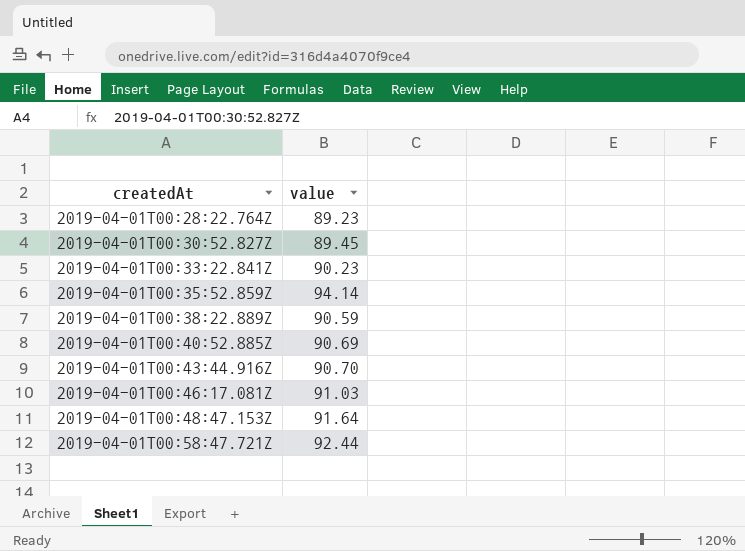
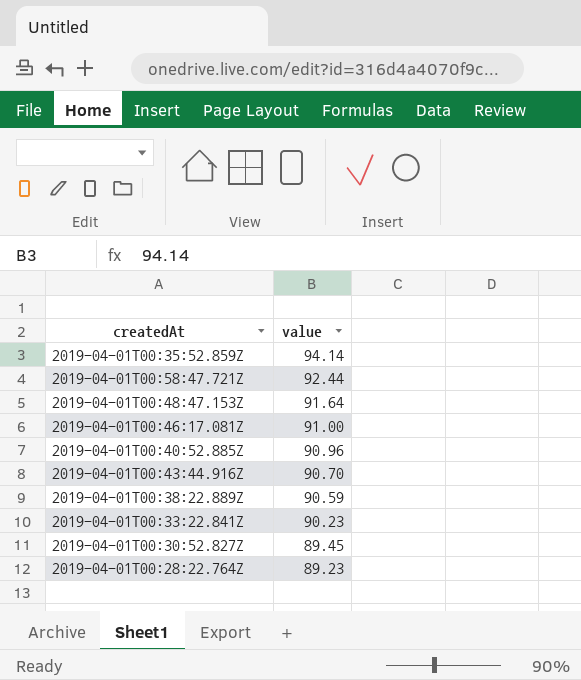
row order: createdAt ascending -> value descending
2019-04-01T00:46:17.081Z | value: 91.03 -> 91.00
2019-04-01T00:40:52.885Z | value: 90.69 -> 90.96

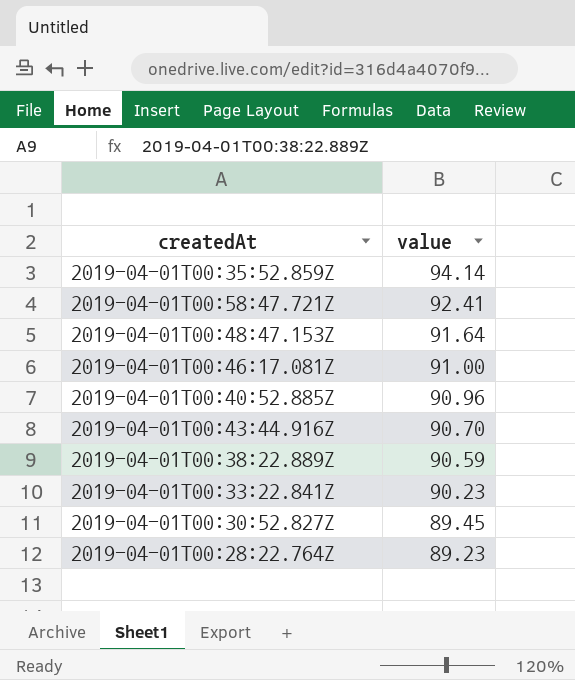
2019-04-01T00:58:47.721Z | value: 92.44 -> 92.41

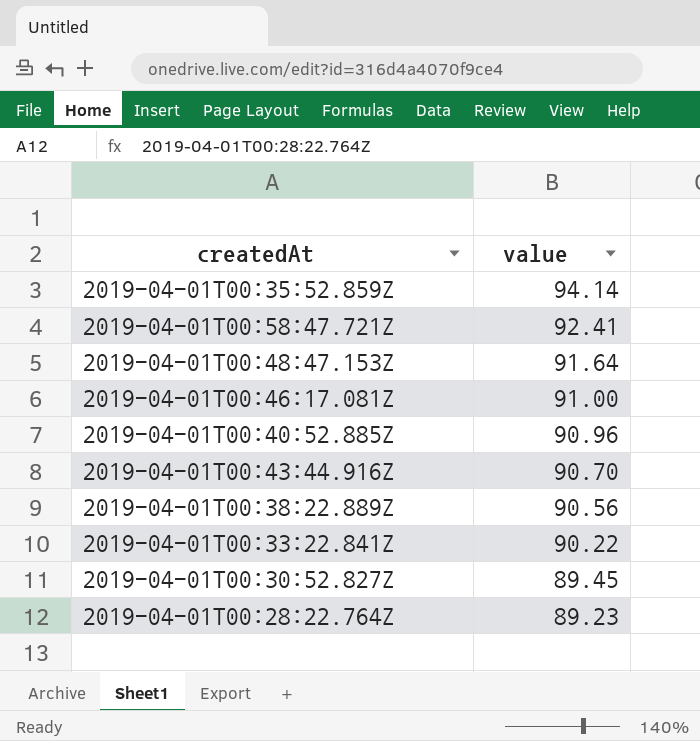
2019-04-01T00:38:22.889Z | value: 90.59 -> 90.56
2019-04-01T00:33:22.841Z | value: 90.23 -> 90.22

